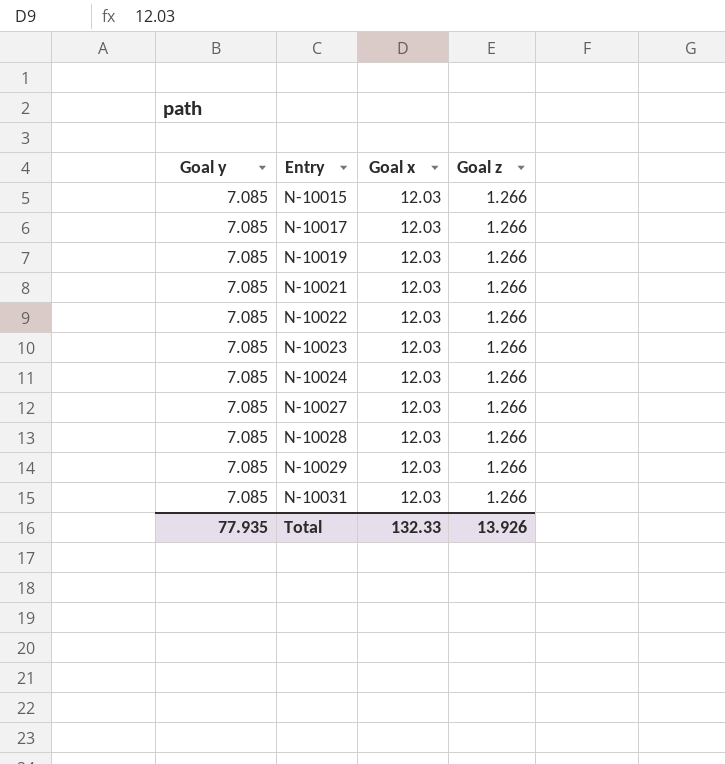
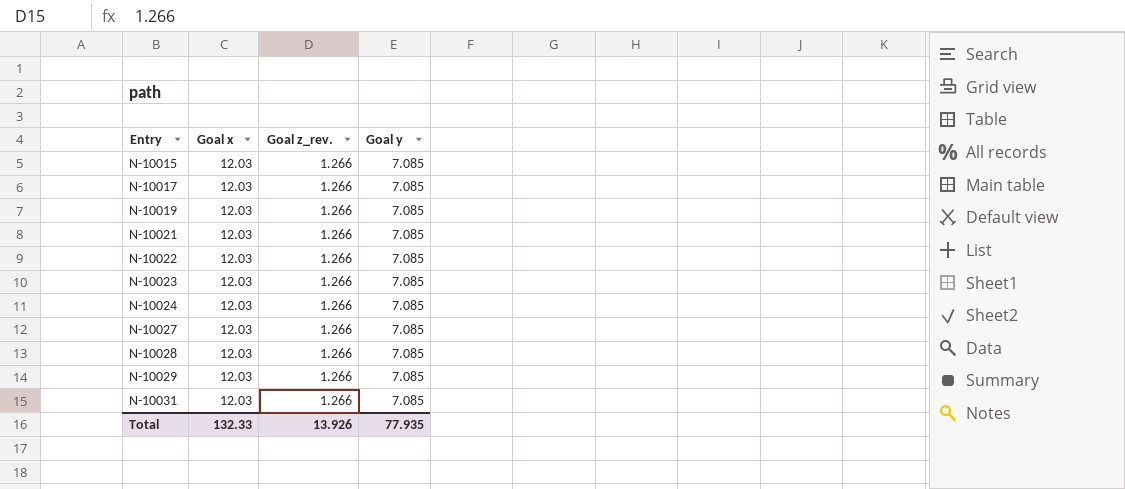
column name: Goal z -> Goal z_rev.
column Goal y | position: 1 -> 4

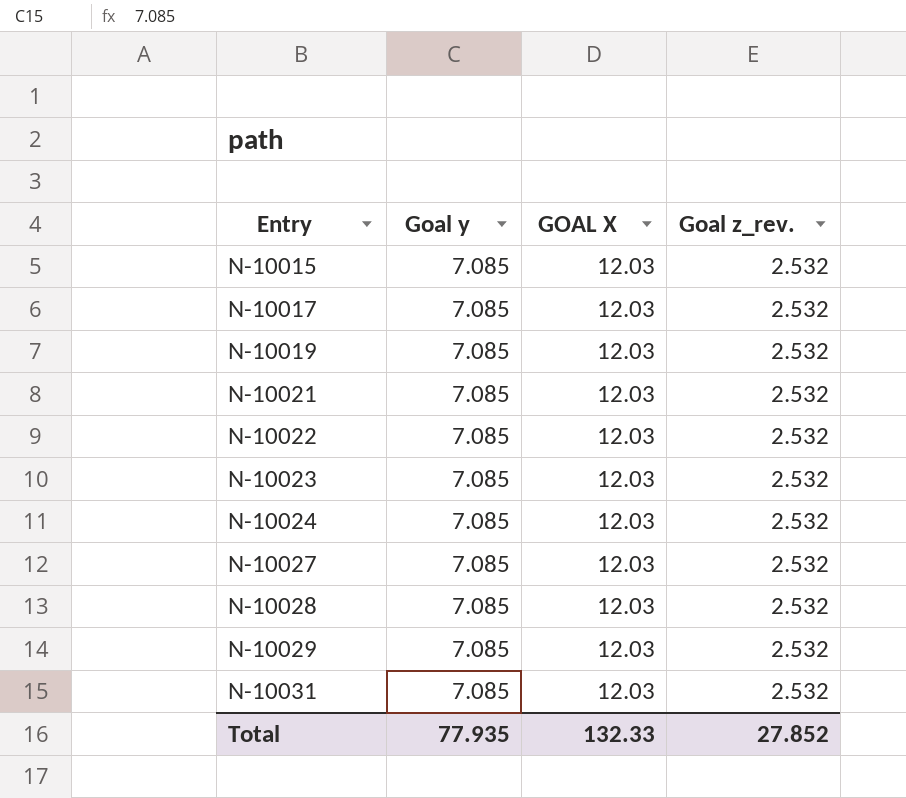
column Goal y | position: 4 -> 2
column name: Goal x -> GOAL X
N-10015 | Goal z_rev.: 1.266 -> 2.532
N-10017 | Goal z_rev.: 1.266 -> 2.532
N-10019 | Goal z_rev.: 1.266 -> 2.532
N-10021 | Goal z_rev.: 1.266 -> 2.532
N-10022 | Goal z_rev.: 1.266 -> 2.532
N-10023 | Goal z_rev.: 1.266 -> 2.532
N-10024 | Goal z_rev.: 1.266 -> 2.532
N-10027 | Goal z_rev.: 1.266 -> 2.532
N-10028 | Goal z_rev.: 1.266 -> 2.532
N-10029 | Goal z_rev.: 1.266 -> 2.532
N-10031 | Goal z_rev.: 1.266 -> 2.532
Total | Goal z_rev.: 13.926 -> 27.852

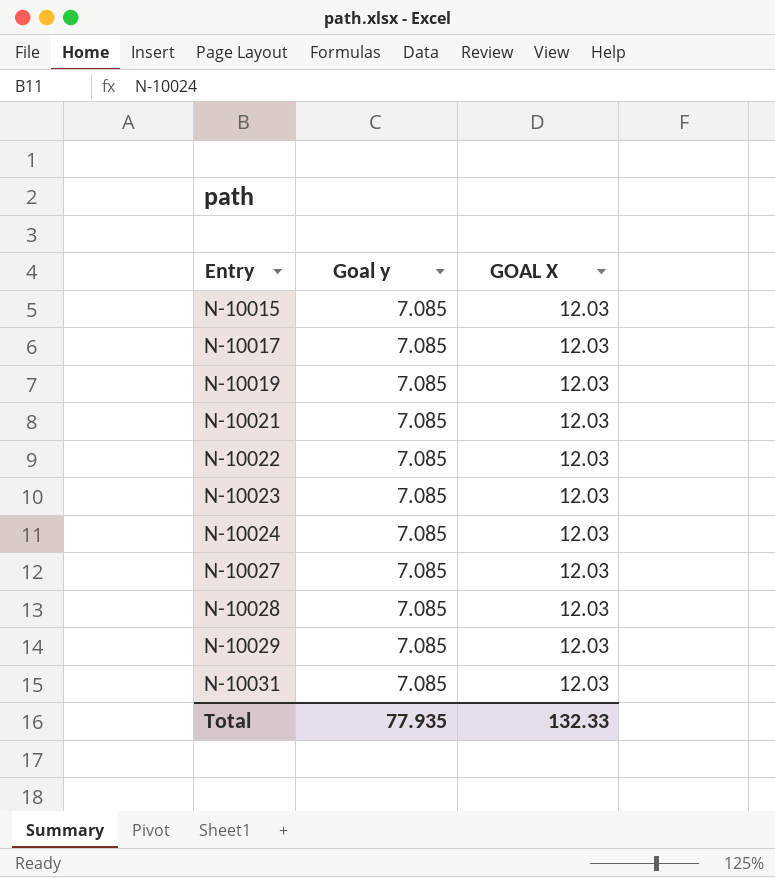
column Goal z_rev. | position: 4 -> none

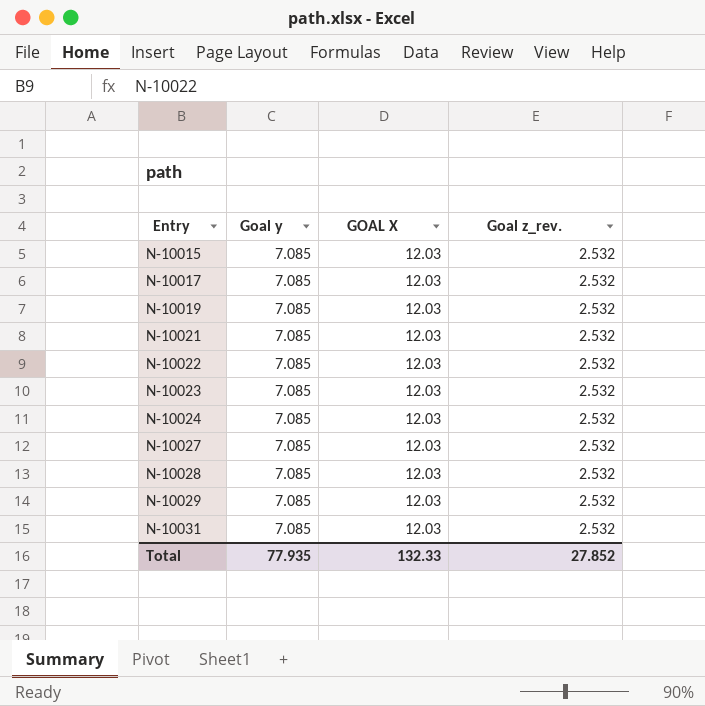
column Goal z_rev. | position: none -> 4

